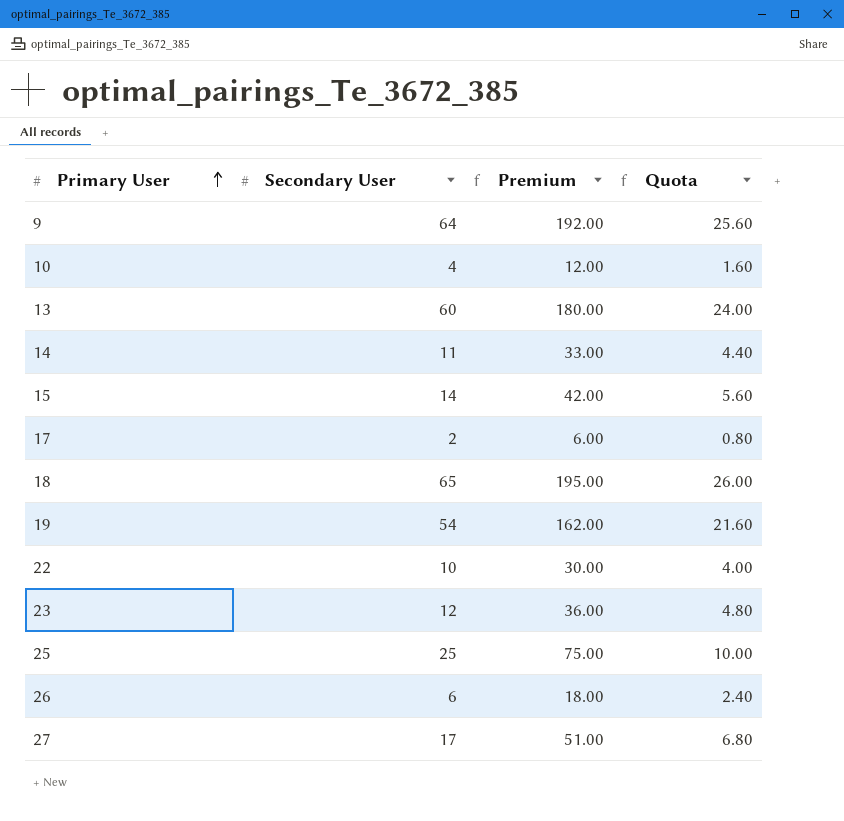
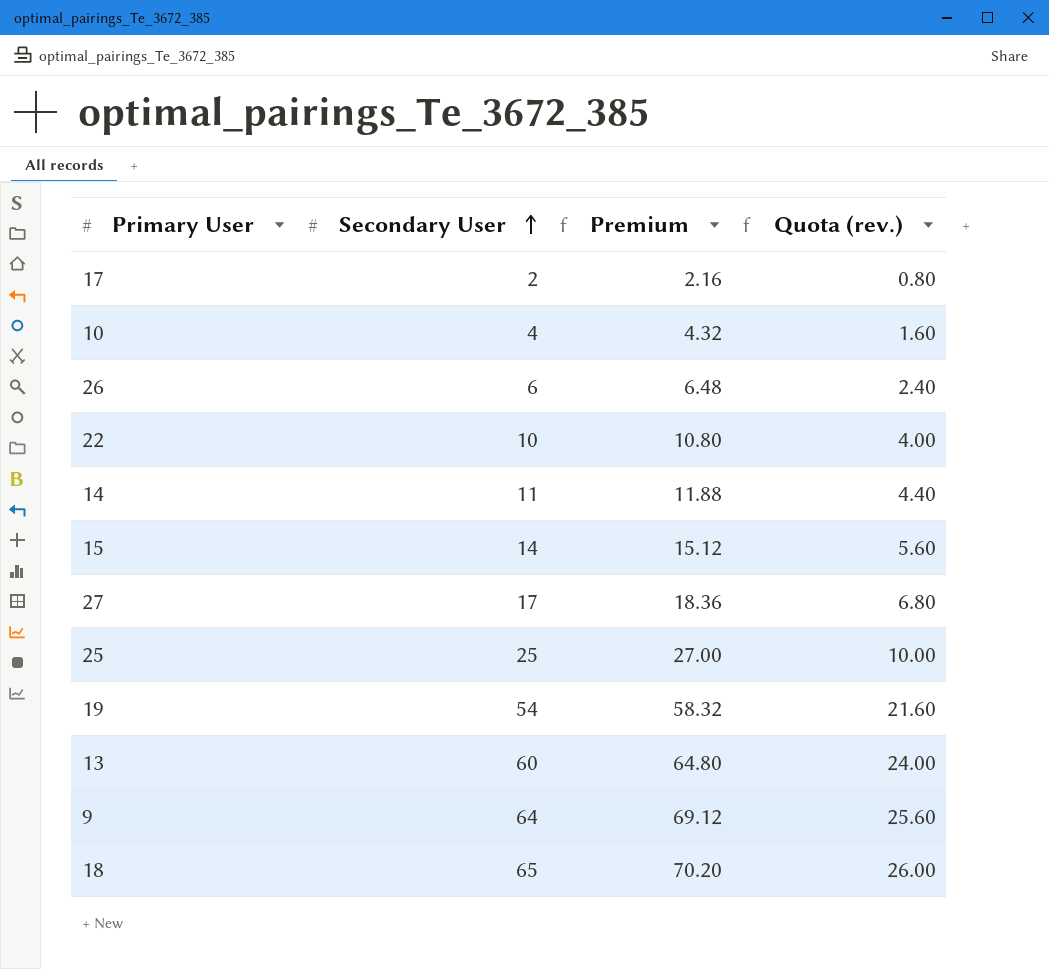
row order: Primary User ascending -> Secondary User ascending
column Premium | formula: [Secondary User] * 3 -> [Secondary User] * 1.08
column name: Quota -> Quota (rev.)
row 23: 12 | 36.00 | 4.80 -> none

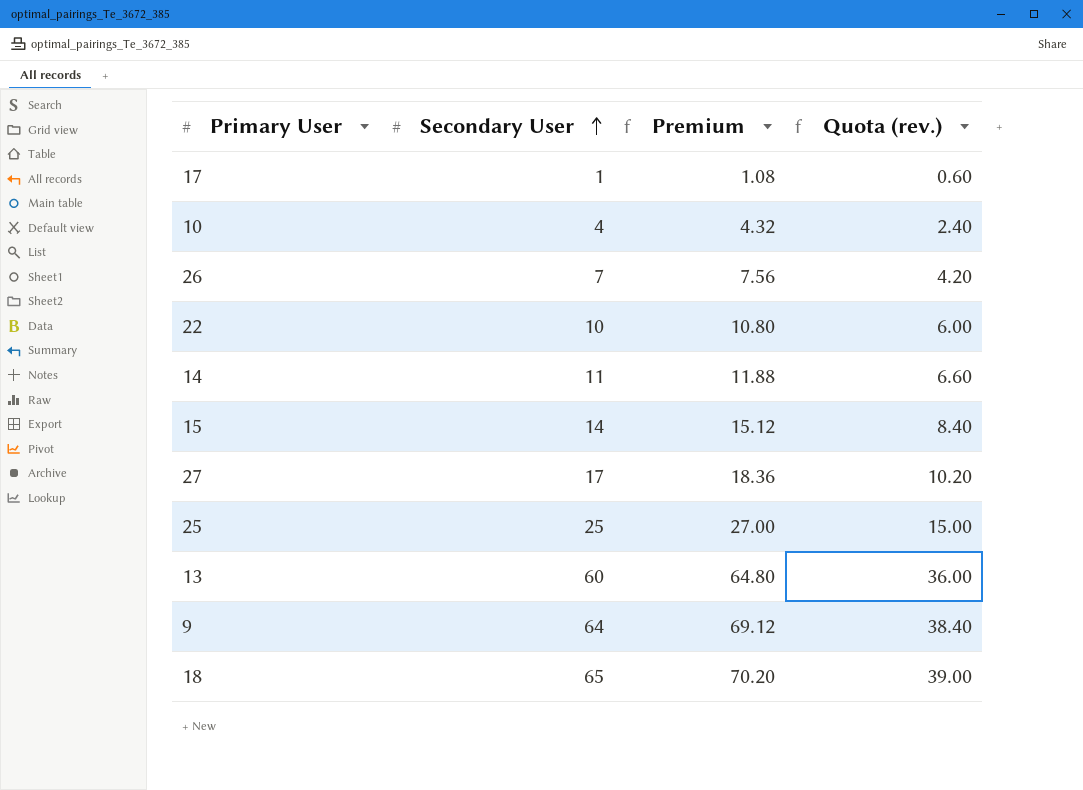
column Quota (rev.) | formula: [Secondary User] * 0.4 -> [Secondary User] * 0.6
row 19: 54 | 58.32 | 21.60 -> none
17 | Secondary User: 2 -> 1
17 | Premium: 2.16 -> 1.08
26 | Secondary User: 6 -> 7
26 | Premium: 6.48 -> 7.56

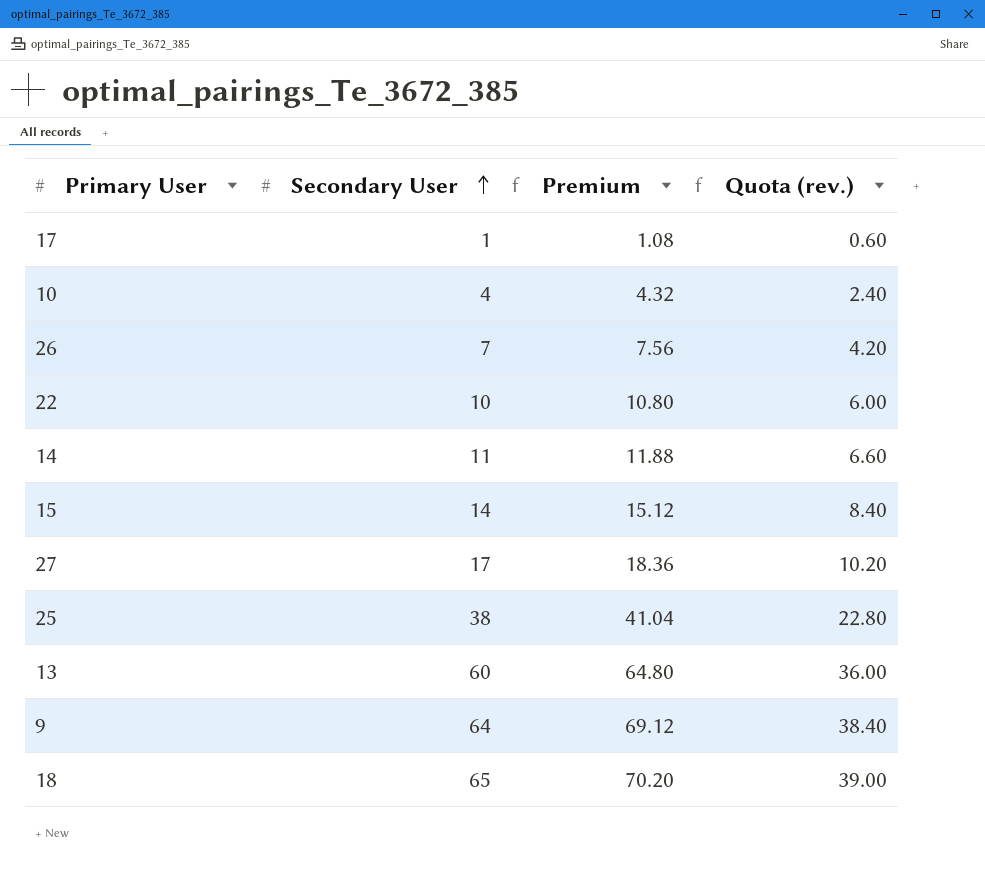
25 | Secondary User: 25 -> 38
25 | Premium: 27.00 -> 41.04
25 | Quota (rev.): 15.00 -> 22.80

